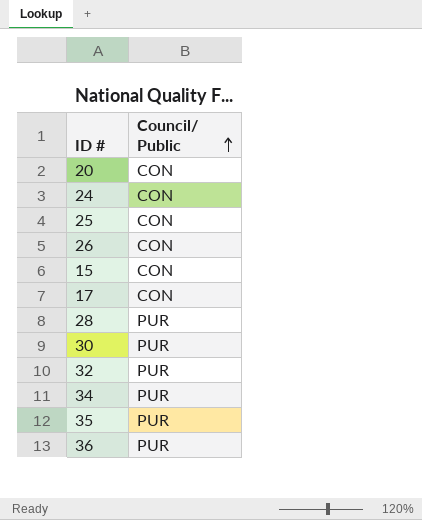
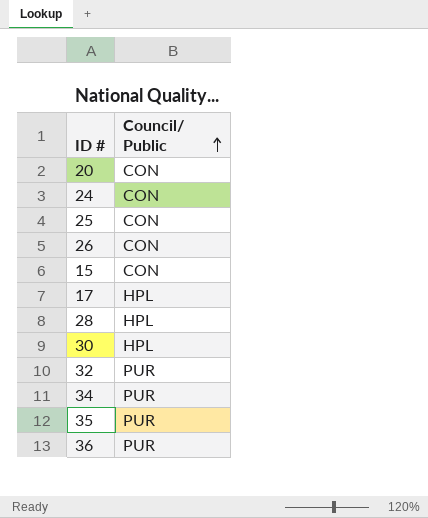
17 | Council/ Public: CON -> HPL
28 | Council/ Public: PUR -> HPL
30 | Council/ Public: PUR -> HPL

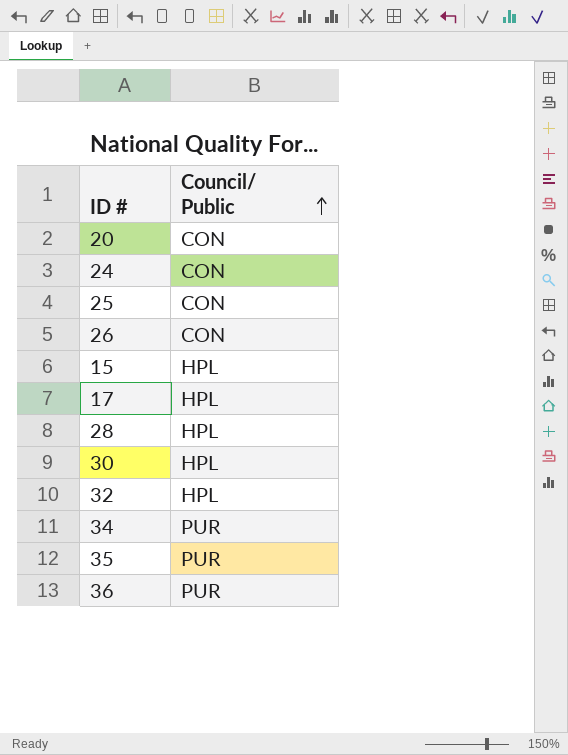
15 | Council/ Public: CON -> HPL
32 | Council/ Public: PUR -> HPL

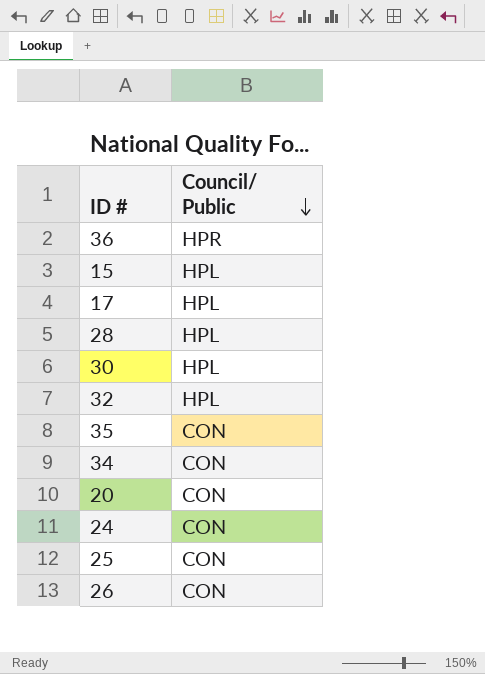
row order: Council/ Public ascending -> Council/ Public descending
36 | Council/ Public: PUR -> HPR
35 | Council/ Public: PUR -> CON
34 | Council/ Public: PUR -> CON

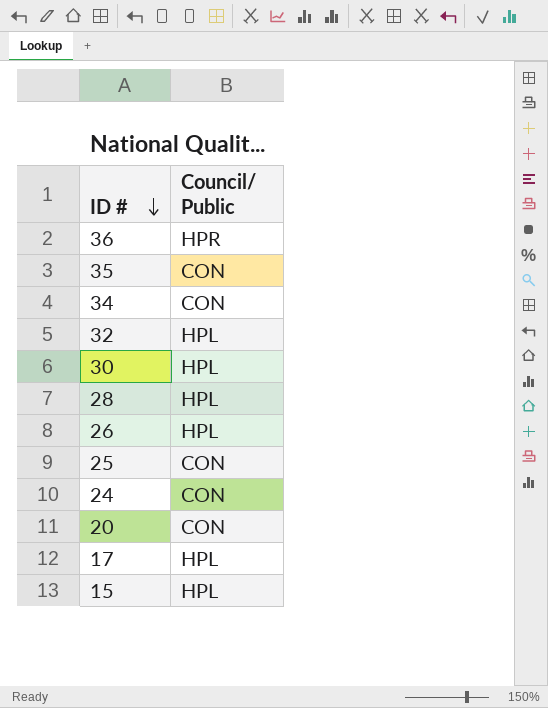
row order: Council/ Public descending -> ID # descending
26 | Council/ Public: CON -> HPL

